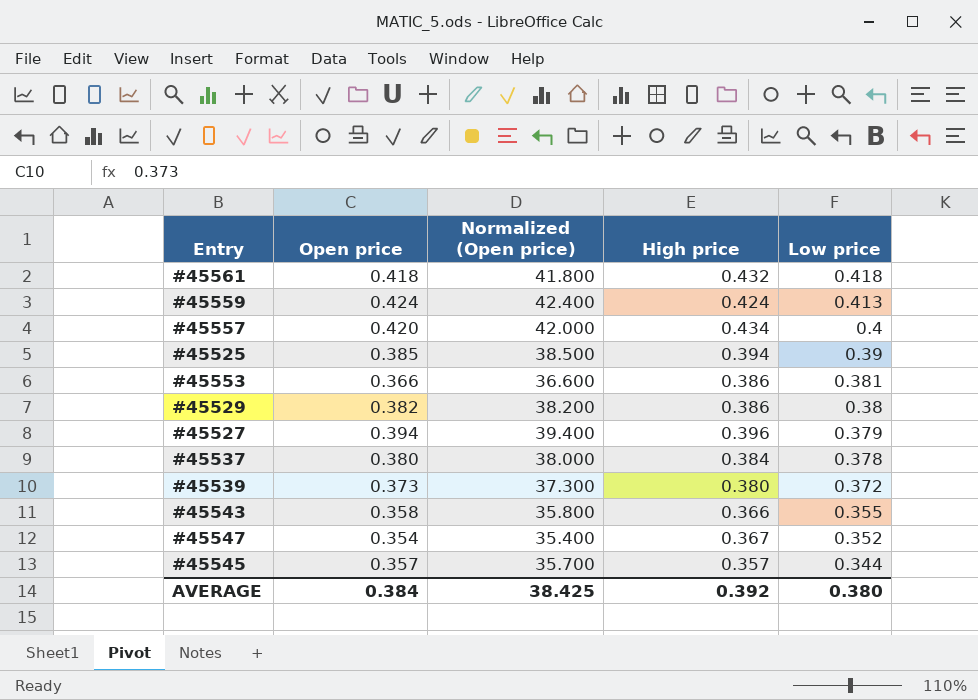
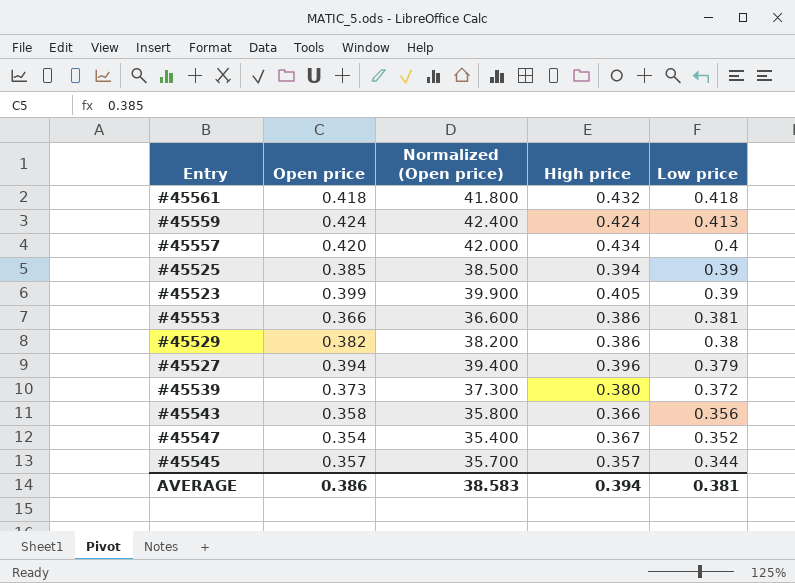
row #45537: 0.380 | 38.000 | 0.384 | 0.378 -> none
row #45523: none -> 0.399 | 39.900 | 0.405 | 0.39
#45543 | Low price: 0.355 -> 0.356
AVERAGE | Open price: 0.384 -> 0.386
AVERAGE | Normalized (Open price): 38.425 -> 38.583
AVERAGE | High price: 0.392 -> 0.394
AVERAGE | Low price: 0.380 -> 0.381

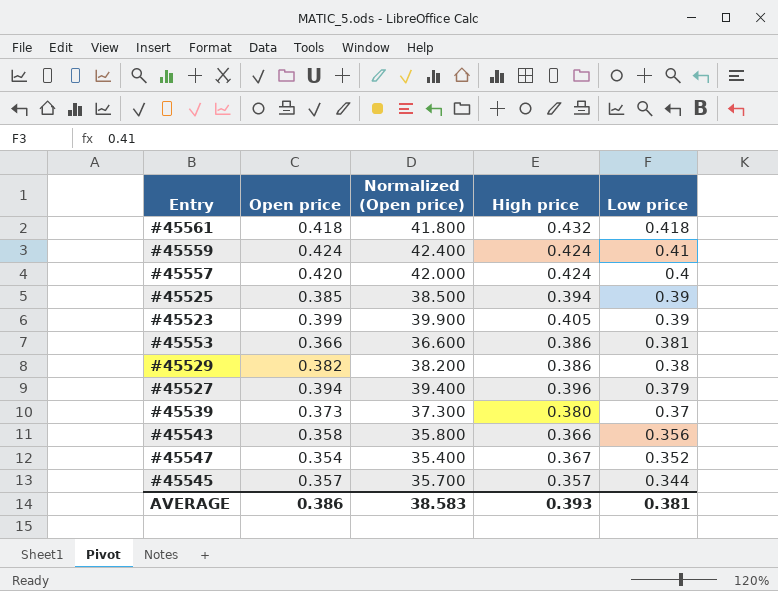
#45559 | Low price: 0.413 -> 0.41
#45557 | High price: 0.434 -> 0.424
#45539 | Low price: 0.372 -> 0.37
AVERAGE | High price: 0.394 -> 0.393

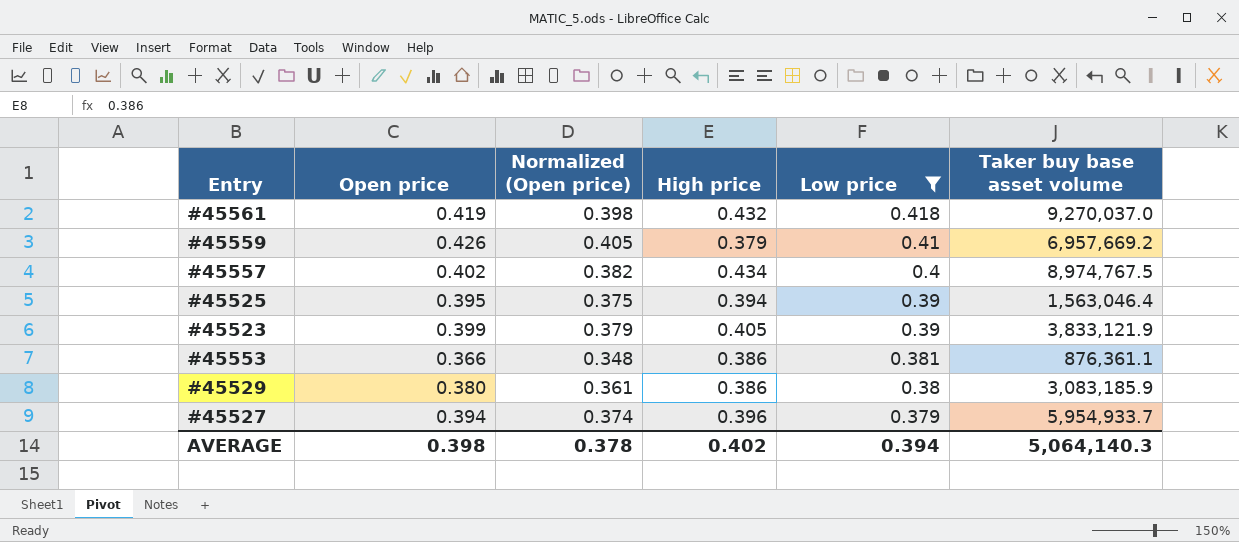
filter: none -> Low price >= 0.379
column Normalized (Open price) | formula: [Open price] * 100 -> [Open price] * 0.95
column Taker buy base asset volume | position: none -> 6
#45561 | Open price: 0.418 -> 0.419
#45559 | Open price: 0.424 -> 0.426
#45559 | High price: 0.424 -> 0.379
#45557 | Open price: 0.420 -> 0.402
#45557 | High price: 0.424 -> 0.434
#45525 | Open price: 0.385 -> 0.395
#45529 | Open price: 0.382 -> 0.380
AVERAGE | Open price: 0.386 -> 0.398
AVERAGE | Normalized (Open price): 38.583 -> 0.378
AVERAGE | High price: 0.393 -> 0.402
AVERAGE | Low price: 0.381 -> 0.394

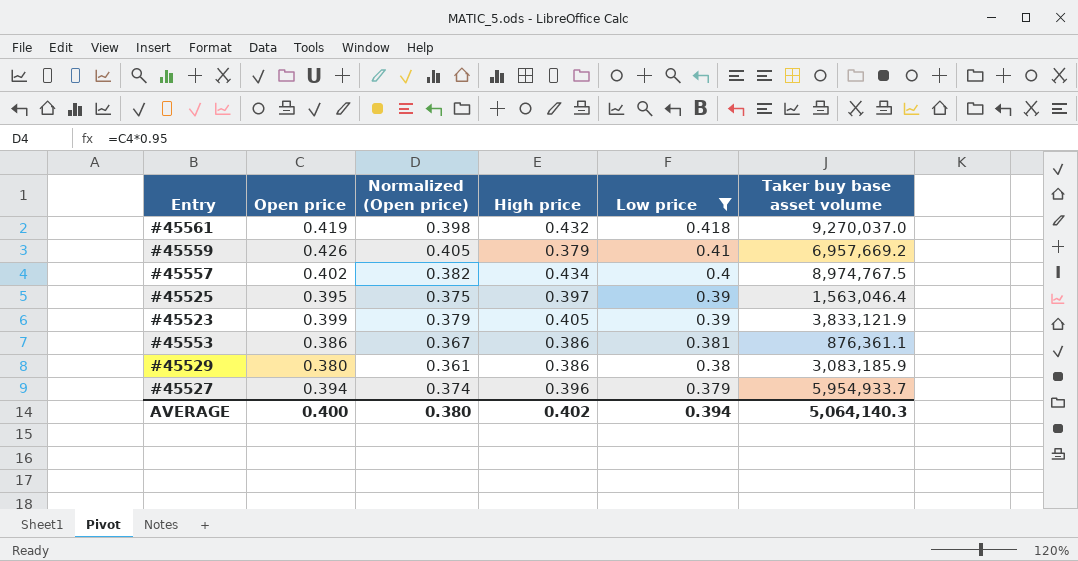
#45525 | High price: 0.394 -> 0.397
#45553 | Open price: 0.366 -> 0.386
#45553 | Normalized (Open price): 0.348 -> 0.367
AVERAGE | Open price: 0.398 -> 0.400
AVERAGE | Normalized (Open price): 0.378 -> 0.380

